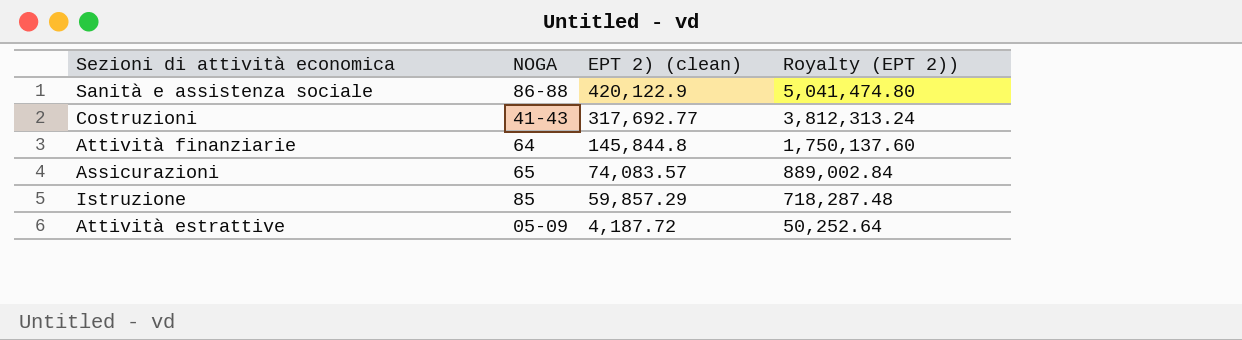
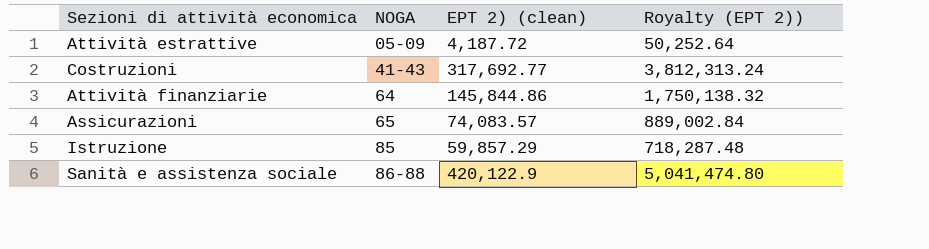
row order: EPT 2) (clean) descending -> NOGA ascending
Attività finanziarie | EPT 2) (clean): 145,844.8 -> 145,844.86
Attività finanziarie | Royalty (EPT 2)): 1,750,137.60 -> 1,750,138.32

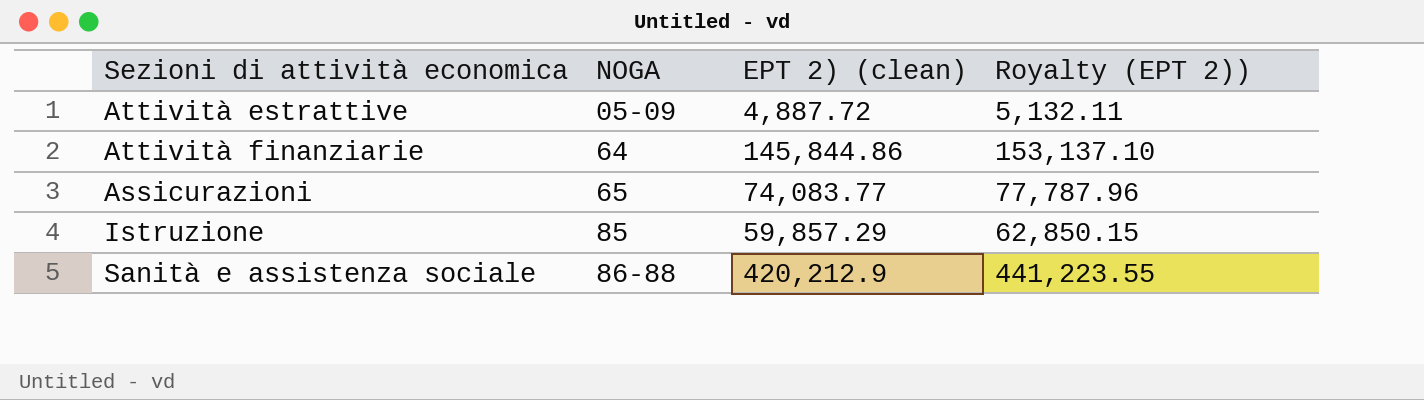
column Royalty (EPT 2)) | formula: [EPT 2) (clean)] * 12 -> [EPT 2) (clean)] * 1.05
row Costruzioni: 41-43 | 317,692.77 | 3,812,313.24 -> none
Attività estrattive | EPT 2) (clean): 4,187.72 -> 4,887.72
Assicurazioni | EPT 2) (clean): 74,083.57 -> 74,083.77
Sanità e assistenza sociale | EPT 2) (clean): 420,122.9 -> 420,212.9

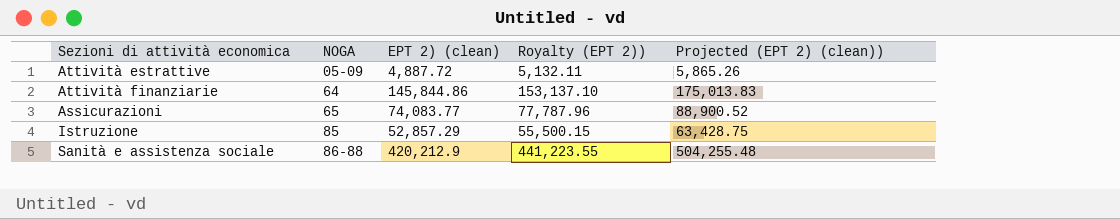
column Projected (EPT 2) (clean)) | formula: none -> [EPT 2) (clean)] * 1.2
Istruzione | EPT 2) (clean): 59,857.29 -> 52,857.29
Istruzione | Royalty (EPT 2)): 62,850.15 -> 55,500.15

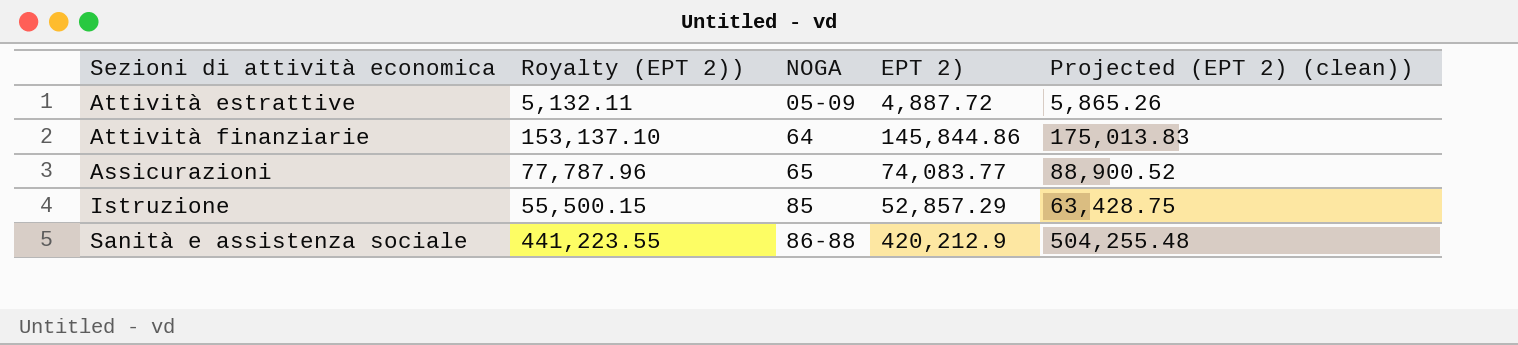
column Royalty (EPT 2)) | position: 4 -> 2
column name: EPT 2) (clean) -> EPT 2)

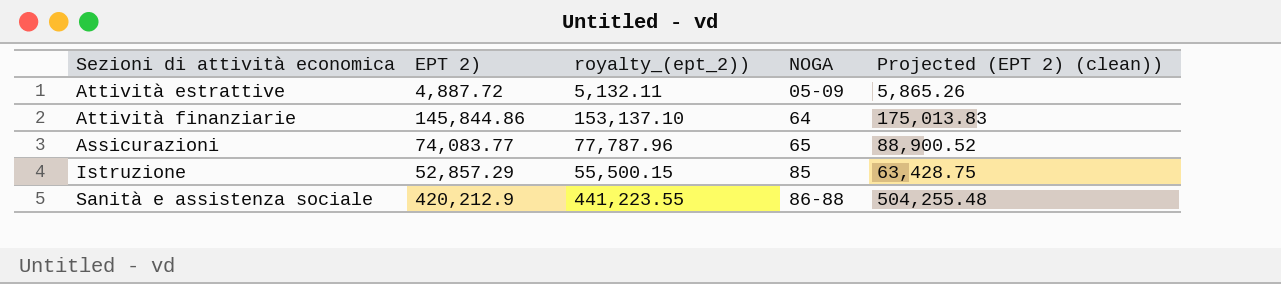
column EPT 2) | position: 4 -> 2
column name: Royalty (EPT 2)) -> royalty_(ept_2))

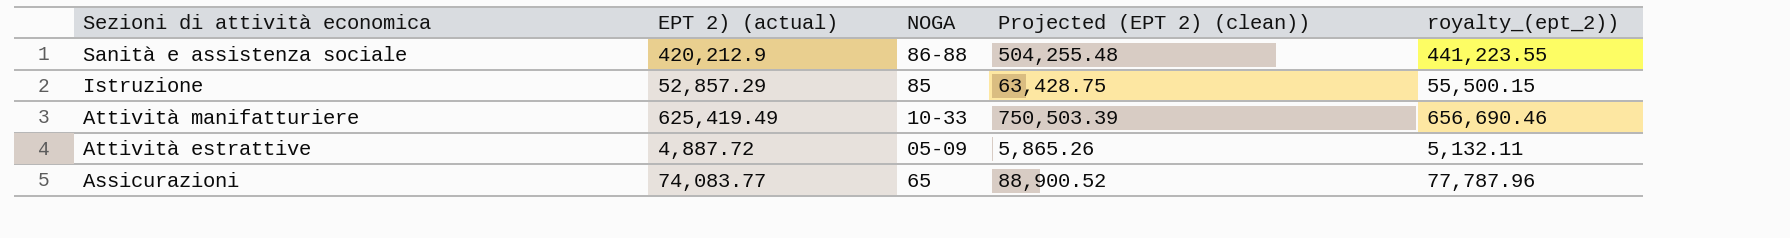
row order: NOGA ascending -> Sezioni di attività economica descending
column name: EPT 2) -> EPT 2) (actual)
column royalty_(ept_2)) | position: 3 -> 5
row Attività finanziarie: 145,844.86 | 153,137.10 | 64 | 175,013.83 -> none
row Attività manifatturiere: none -> 625,419.49 | 10-33 | 750,503.39 | 656,690.46

